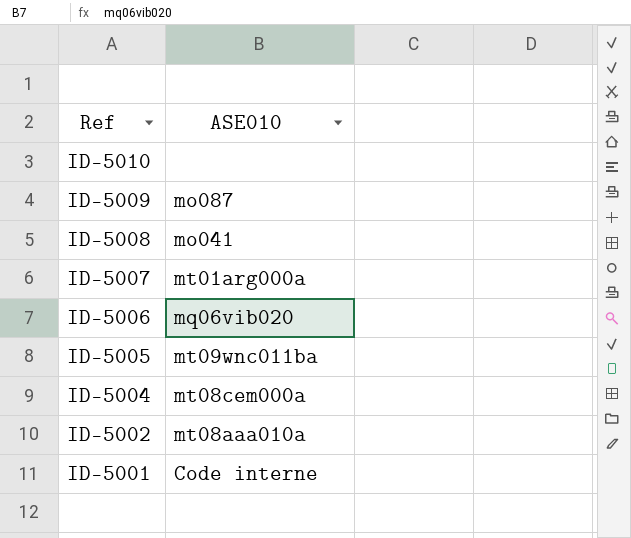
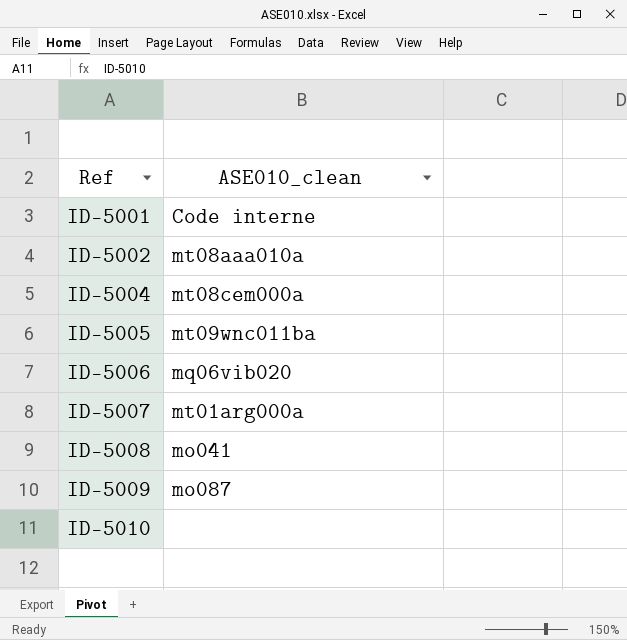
row order: Ref descending -> Ref ascending
column name: ASE010 -> ASE010_clean

